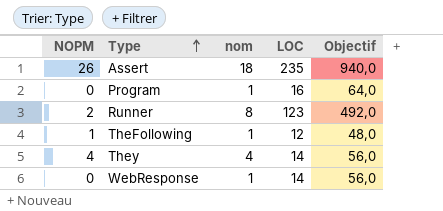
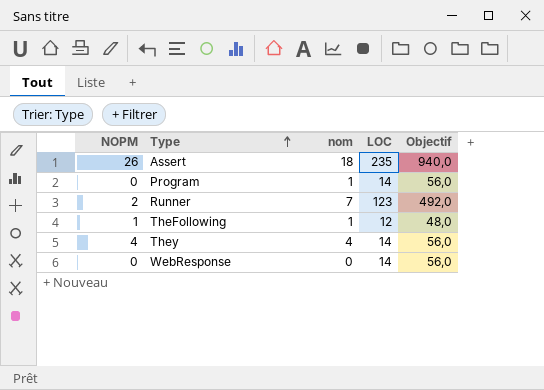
Program | LOC: 16 -> 14
Program | Objectif: 64,0 -> 56,0
Runner | nom: 8 -> 7
WebResponse | nom: 1 -> 0

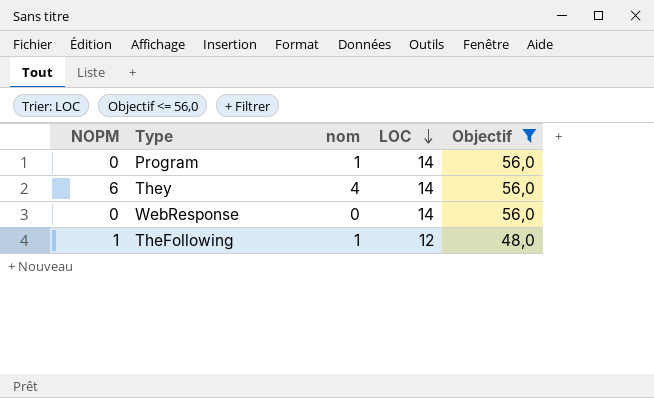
filter: none -> Objectif <= 56,0
row order: Type ascending -> LOC descending
They | NOPM: 4 -> 6

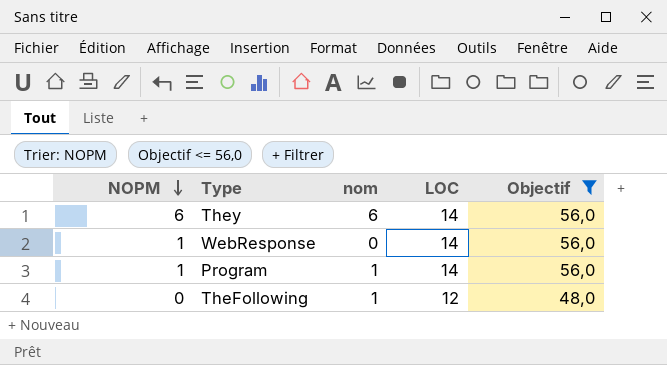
row order: LOC descending -> NOPM descending
They | nom: 4 -> 6
WebResponse | NOPM: 0 -> 1
Program | NOPM: 0 -> 1
TheFollowing | NOPM: 1 -> 0

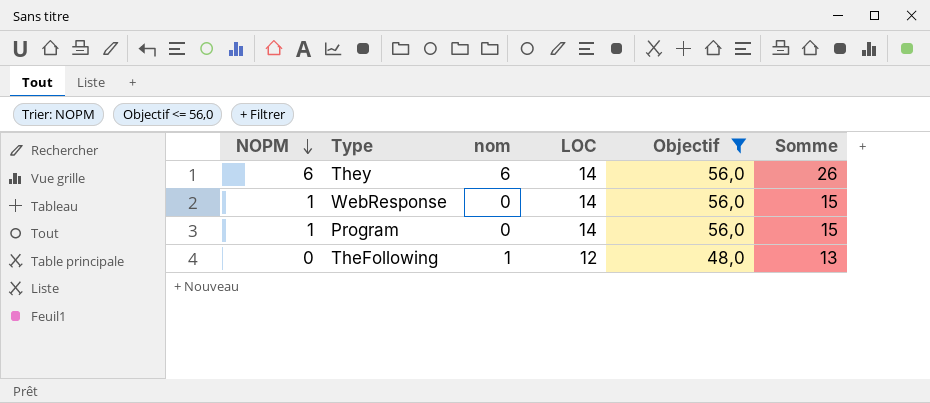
column Somme | formula: none -> [NOPM] + [nom] + [LOC]
Program | nom: 1 -> 0

